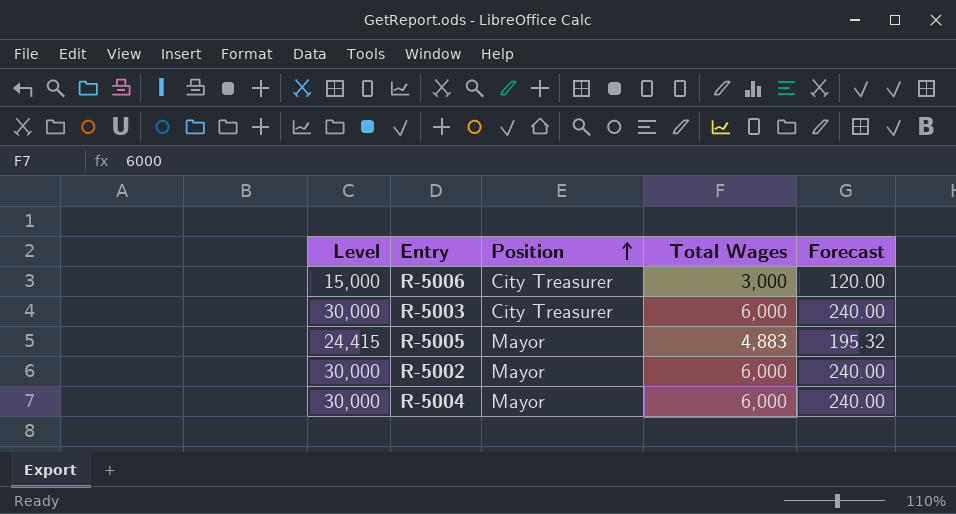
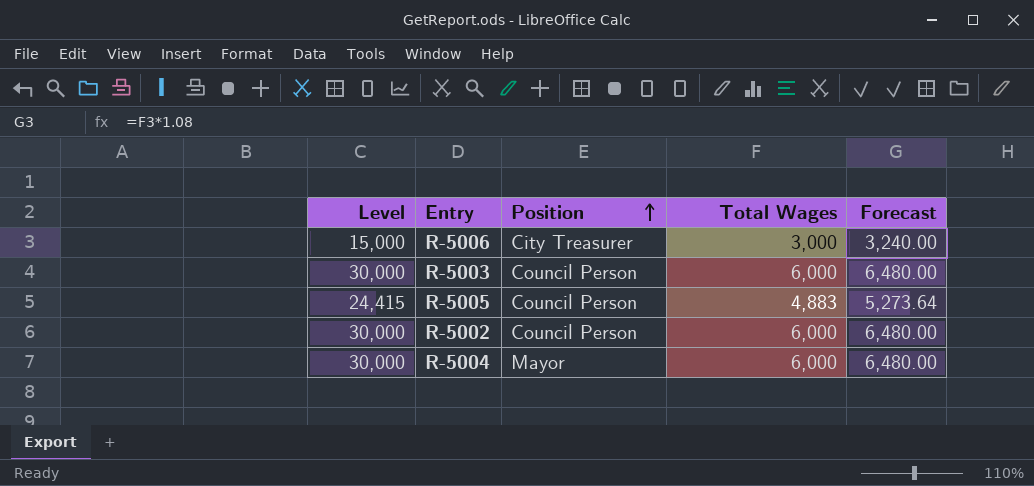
column Forecast | formula: [Total Wages] * 0.04 -> [Total Wages] * 1.08
R-5003 | Position: City Treasurer -> Council Person
R-5005 | Position: Mayor -> Council Person
R-5002 | Position: Mayor -> Council Person

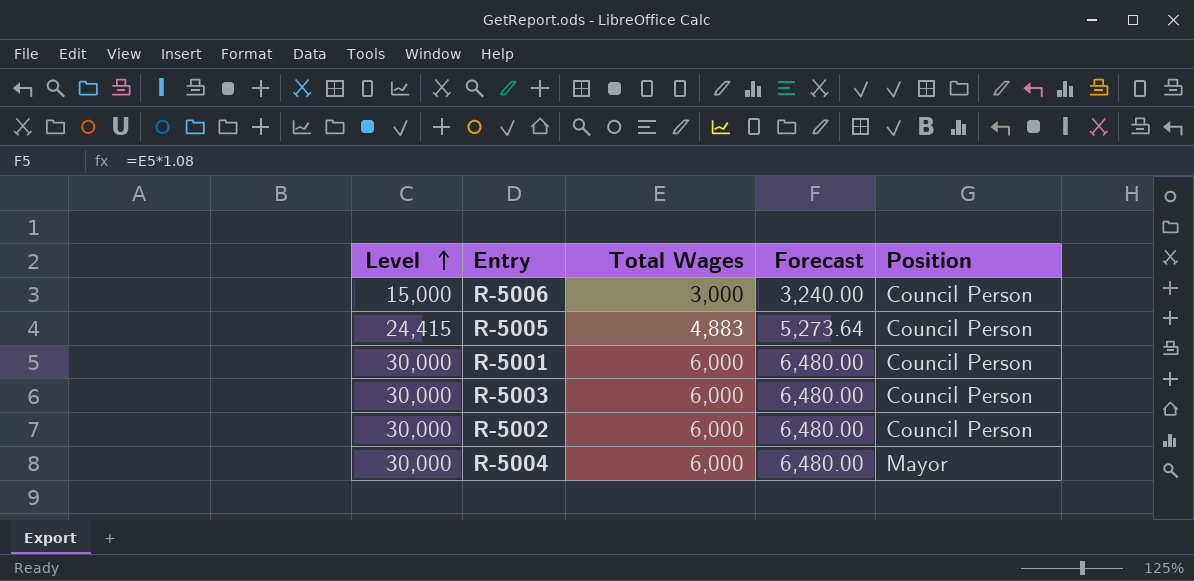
row order: Position ascending -> Level ascending
column Position | position: 3 -> 5
R-5006 | Position: City Treasurer -> Council Person
row R-5001: none -> 30,000 | 6,000 | 6,480.00 | Council Person

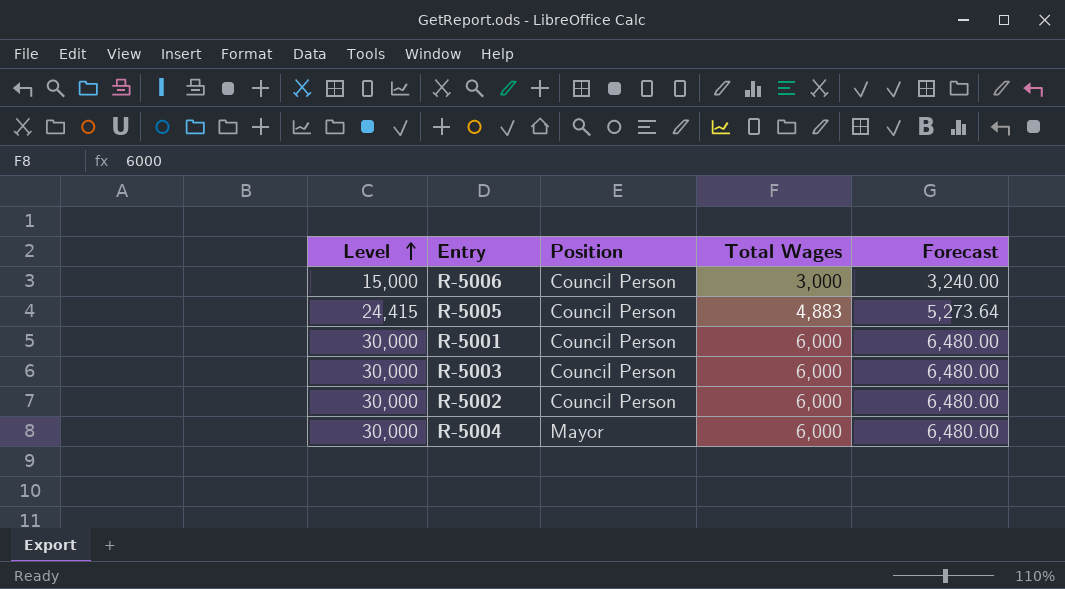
column Position | position: 5 -> 3

